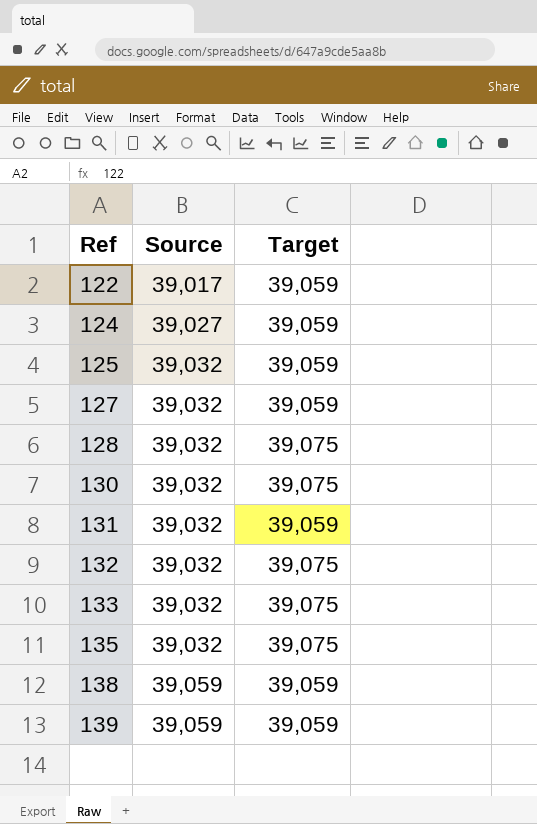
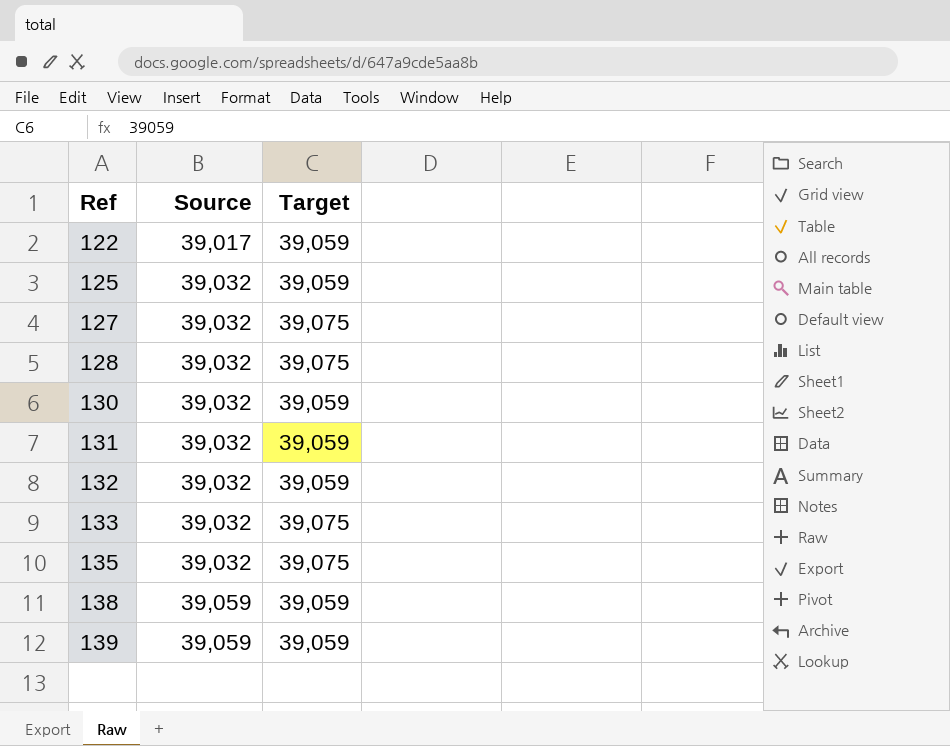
row 124: 39,027 | 39,059 -> none
127 | Target: 39,059 -> 39,075
130 | Target: 39,075 -> 39,059
132 | Target: 39,075 -> 39,059

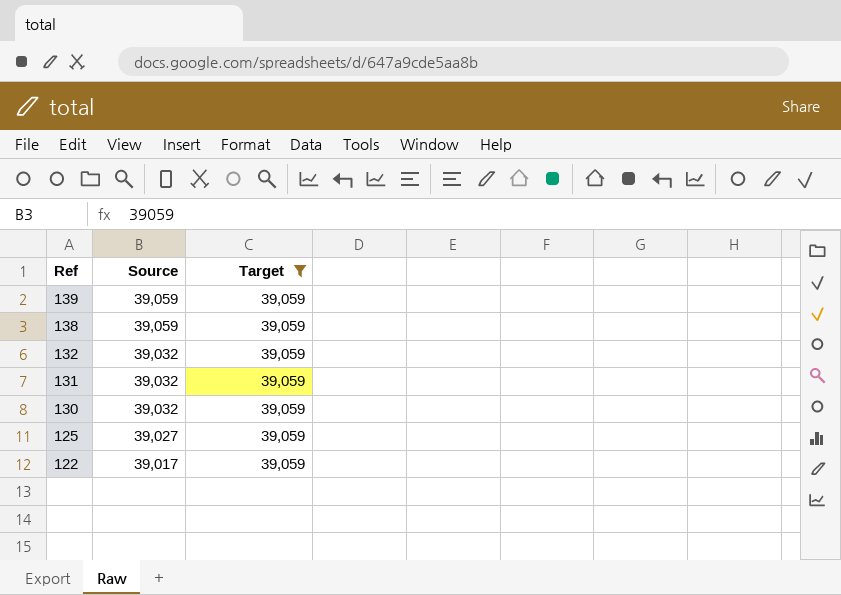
filter: none -> Target = 39,059
row order: Ref ascending -> Ref descending
125 | Source: 39,032 -> 39,027

